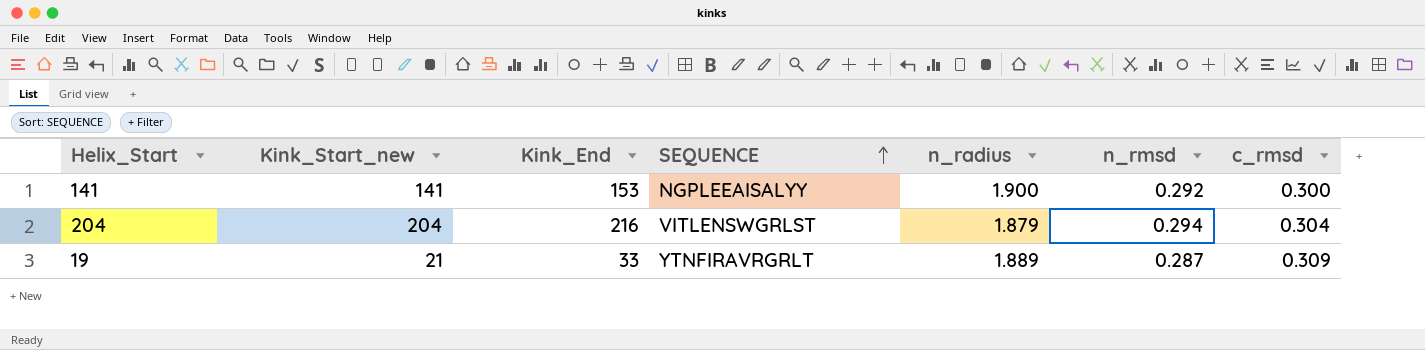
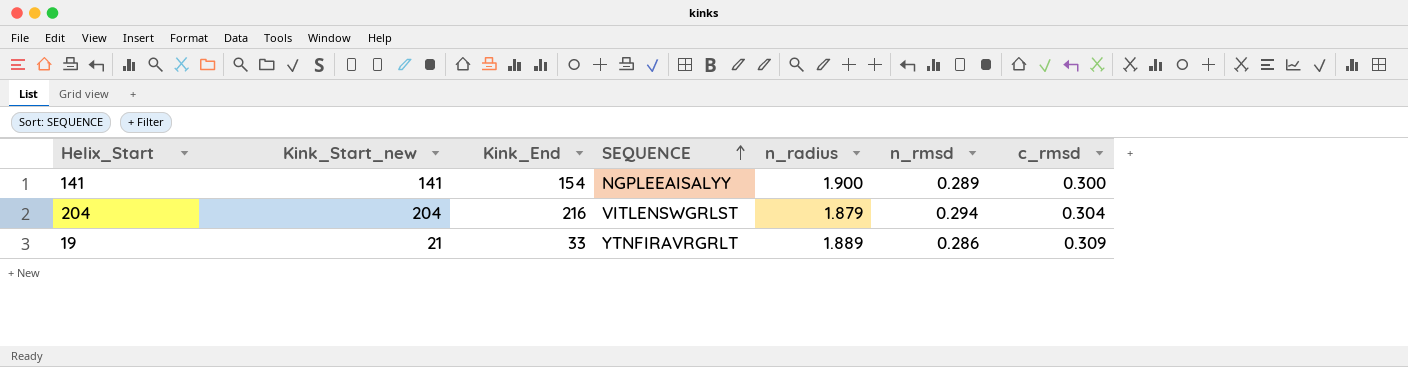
141 | Kink_End: 153 -> 154
141 | n_rmsd: 0.292 -> 0.289
19 | n_rmsd: 0.287 -> 0.286

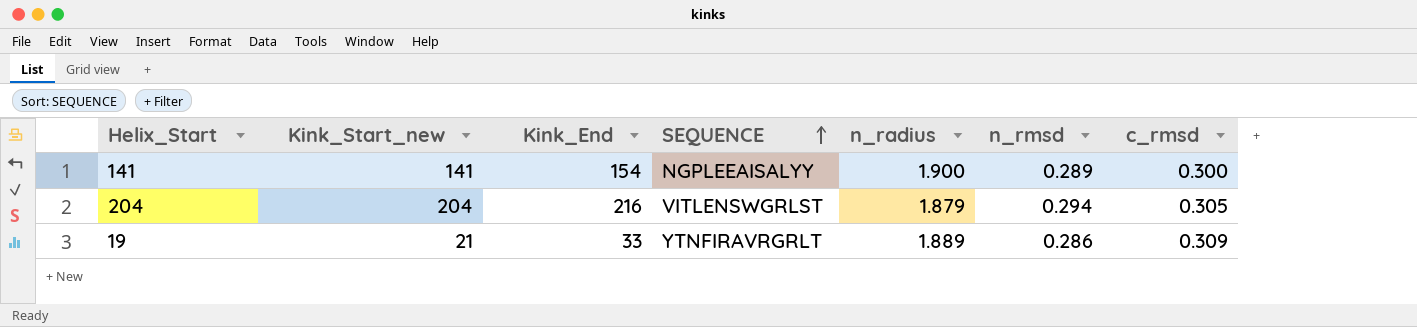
204 | c_rmsd: 0.304 -> 0.305

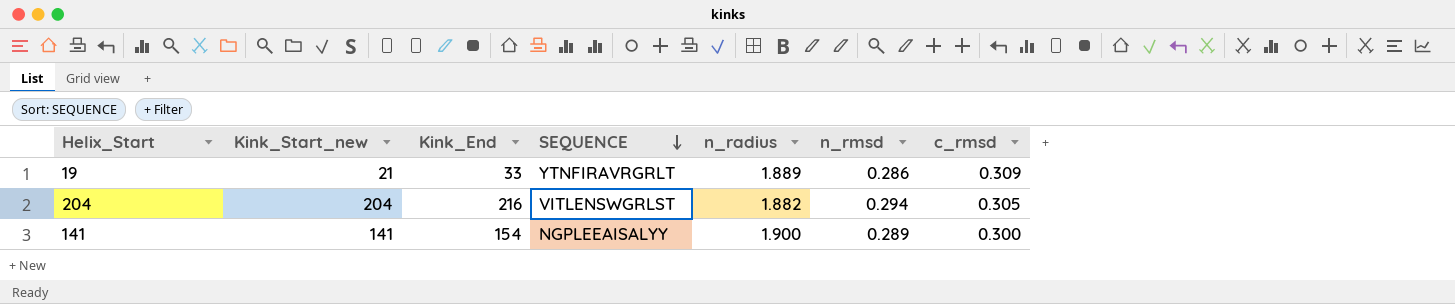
row order: SEQUENCE ascending -> SEQUENCE descending
204 | n_radius: 1.879 -> 1.882

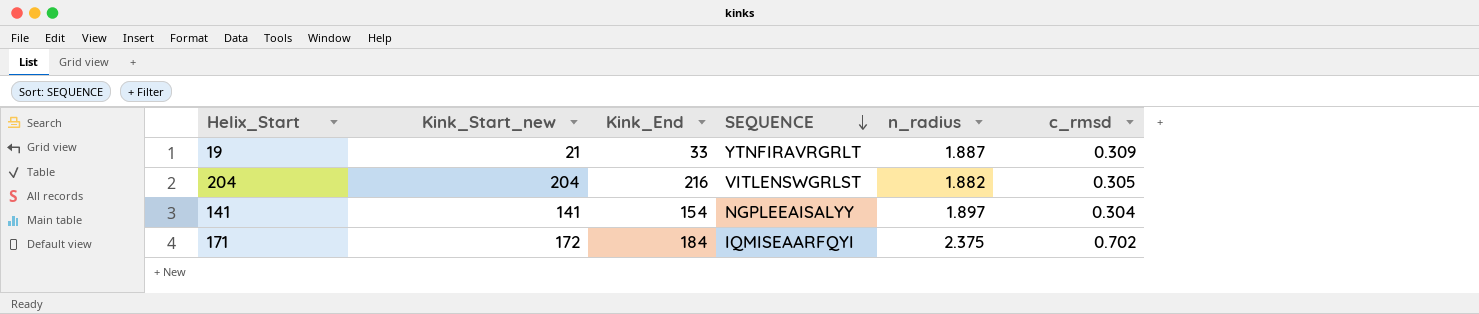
column n_rmsd | position: 6 -> none
19 | n_radius: 1.889 -> 1.887
141 | n_radius: 1.900 -> 1.897
141 | c_rmsd: 0.300 -> 0.304
row 171: none -> 172 | 184 | IQMISEAARFQYI | 2.375 | 0.702

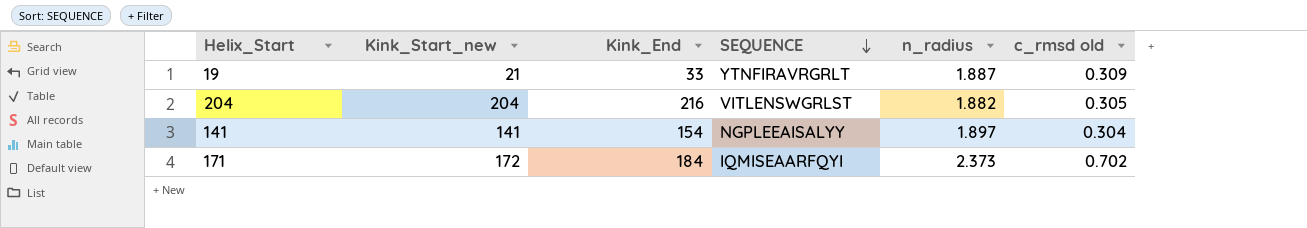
column name: c_rmsd -> c_rmsd old
171 | n_radius: 2.375 -> 2.373

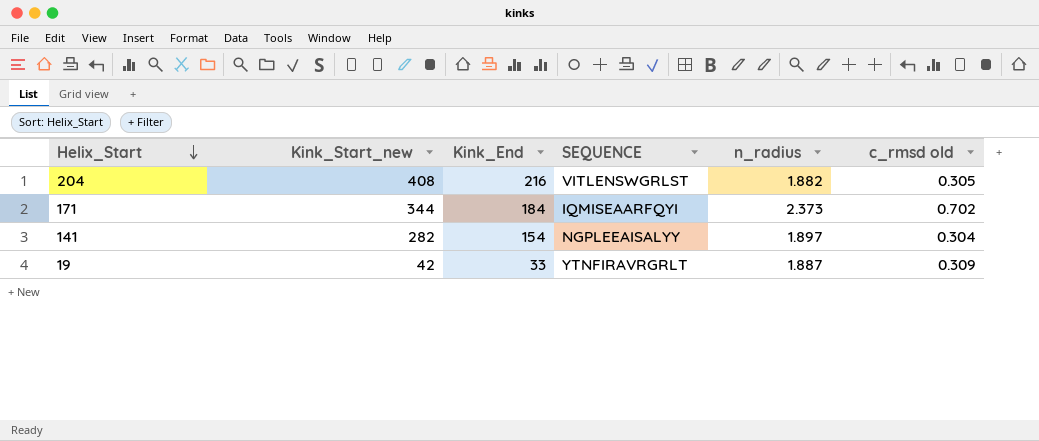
row order: SEQUENCE descending -> Helix_Start descending
204 | Kink_Start_new: 204 -> 408
171 | Kink_Start_new: 172 -> 344
141 | Kink_Start_new: 141 -> 282
19 | Kink_Start_new: 21 -> 42

